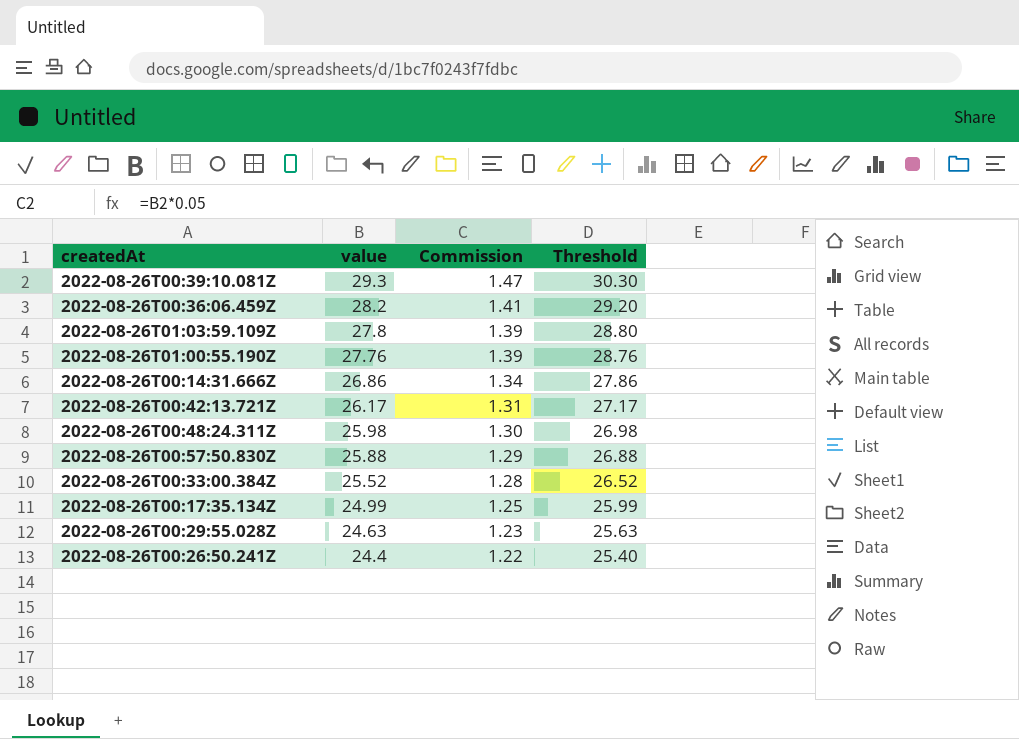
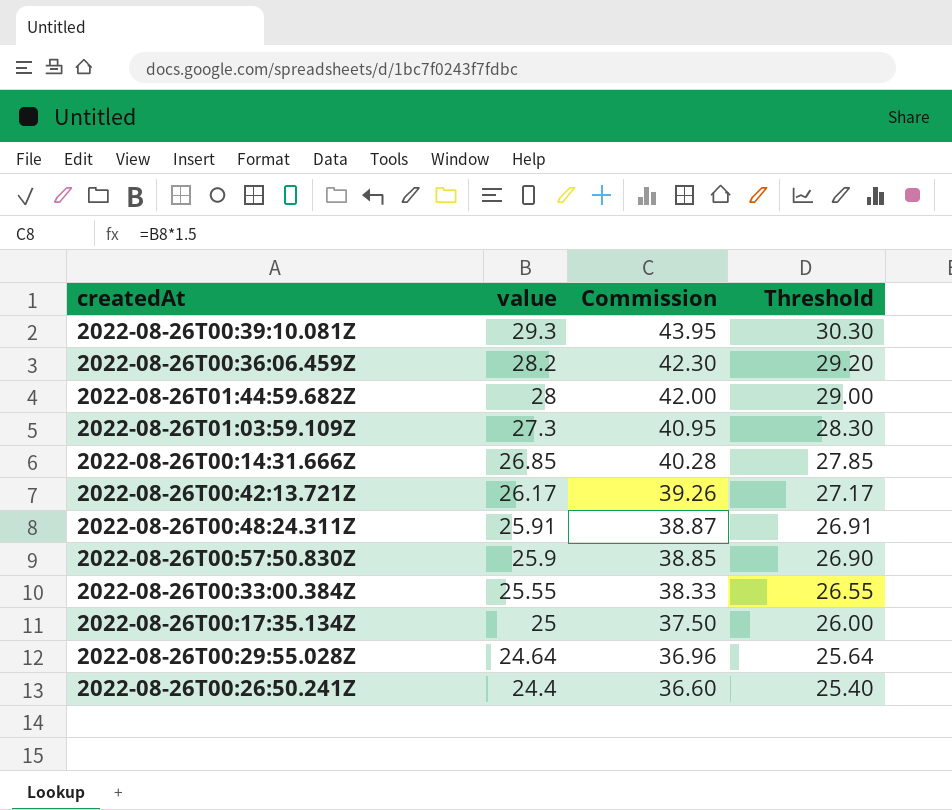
column Commission | formula: [value] * 0.05 -> [value] * 1.5
row 2022-08-26T01:00:55.190Z: 27.76 | 1.39 | 28.76 -> none
row 2022-08-26T01:44:59.682Z: none -> 28 | 42.00 | 29.00
2022-08-26T01:03:59.109Z | value: 27.8 -> 27.3
2022-08-26T01:03:59.109Z | Threshold: 28.80 -> 28.30
2022-08-26T00:14:31.666Z | value: 26.86 -> 26.85
2022-08-26T00:14:31.666Z | Threshold: 27.86 -> 27.85
2022-08-26T00:48:24.311Z | value: 25.98 -> 25.91
2022-08-26T00:48:24.311Z | Threshold: 26.98 -> 26.91
2022-08-26T00:57:50.830Z | value: 25.88 -> 25.9
2022-08-26T00:57:50.830Z | Threshold: 26.88 -> 26.90
2022-08-26T00:33:00.384Z | value: 25.52 -> 25.55
2022-08-26T00:33:00.384Z | Threshold: 26.52 -> 26.55
2022-08-26T00:17:35.134Z | value: 24.99 -> 25
2022-08-26T00:17:35.134Z | Threshold: 25.99 -> 26.00
2022-08-26T00:29:55.028Z | value: 24.63 -> 24.64
2022-08-26T00:29:55.028Z | Threshold: 25.63 -> 25.64

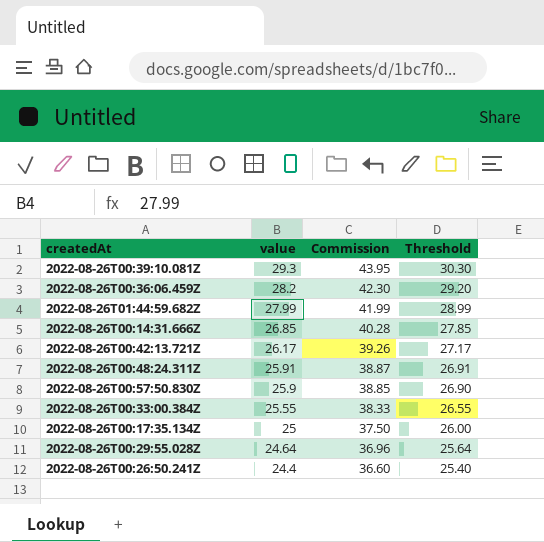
row 2022-08-26T01:03:59.109Z: 27.3 | 40.95 | 28.30 -> none
2022-08-26T01:44:59.682Z | value: 28 -> 27.99
2022-08-26T01:44:59.682Z | Commission: 42.00 -> 41.99
2022-08-26T01:44:59.682Z | Threshold: 29.00 -> 28.99

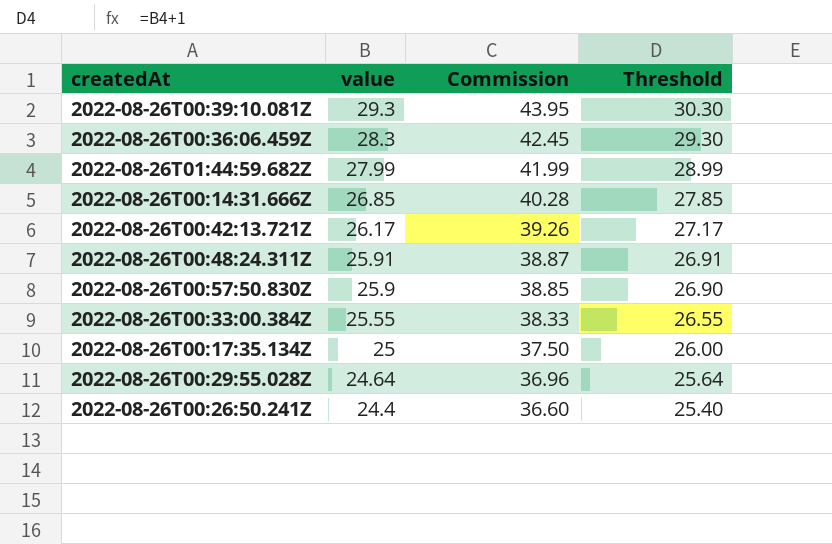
2022-08-26T00:36:06.459Z | value: 28.2 -> 28.3
2022-08-26T00:36:06.459Z | Commission: 42.30 -> 42.45
2022-08-26T00:36:06.459Z | Threshold: 29.20 -> 29.30

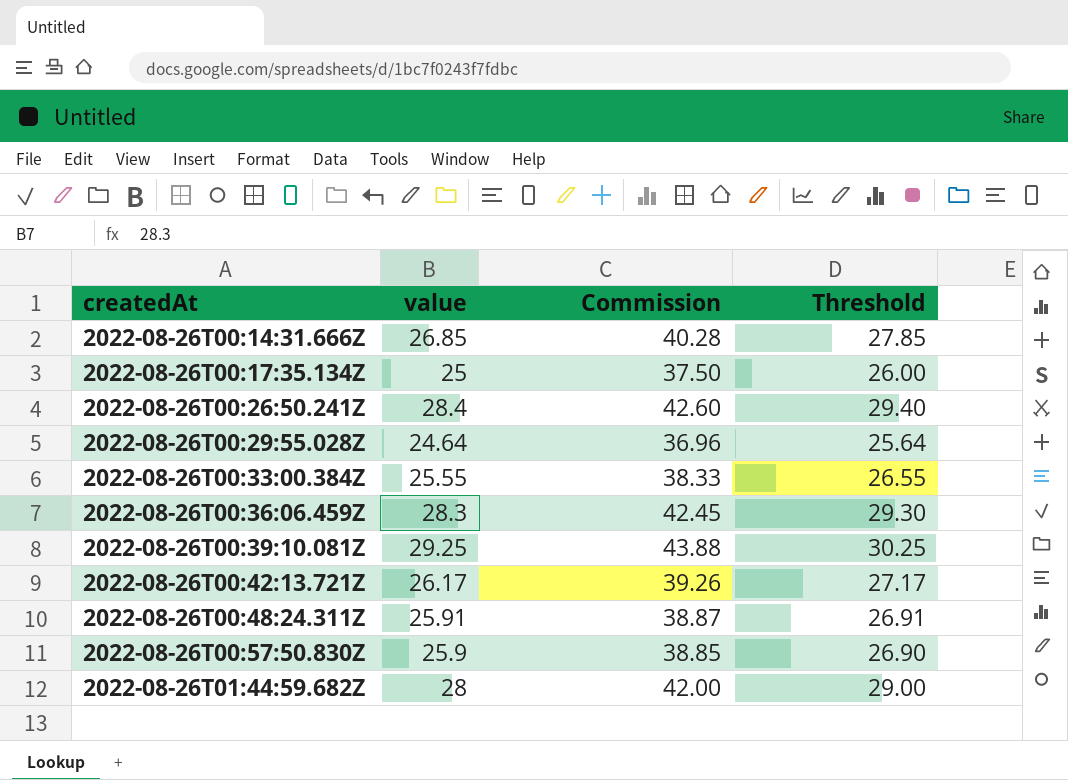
row order: value descending -> createdAt ascending
2022-08-26T00:26:50.241Z | value: 24.4 -> 28.4
2022-08-26T00:26:50.241Z | Commission: 36.60 -> 42.60
2022-08-26T00:26:50.241Z | Threshold: 25.40 -> 29.40
2022-08-26T00:39:10.081Z | value: 29.3 -> 29.25
2022-08-26T00:39:10.081Z | Commission: 43.95 -> 43.88
2022-08-26T00:39:10.081Z | Threshold: 30.30 -> 30.25
2022-08-26T01:44:59.682Z | value: 27.99 -> 28
2022-08-26T01:44:59.682Z | Commission: 41.99 -> 42.00
2022-08-26T01:44:59.682Z | Threshold: 28.99 -> 29.00

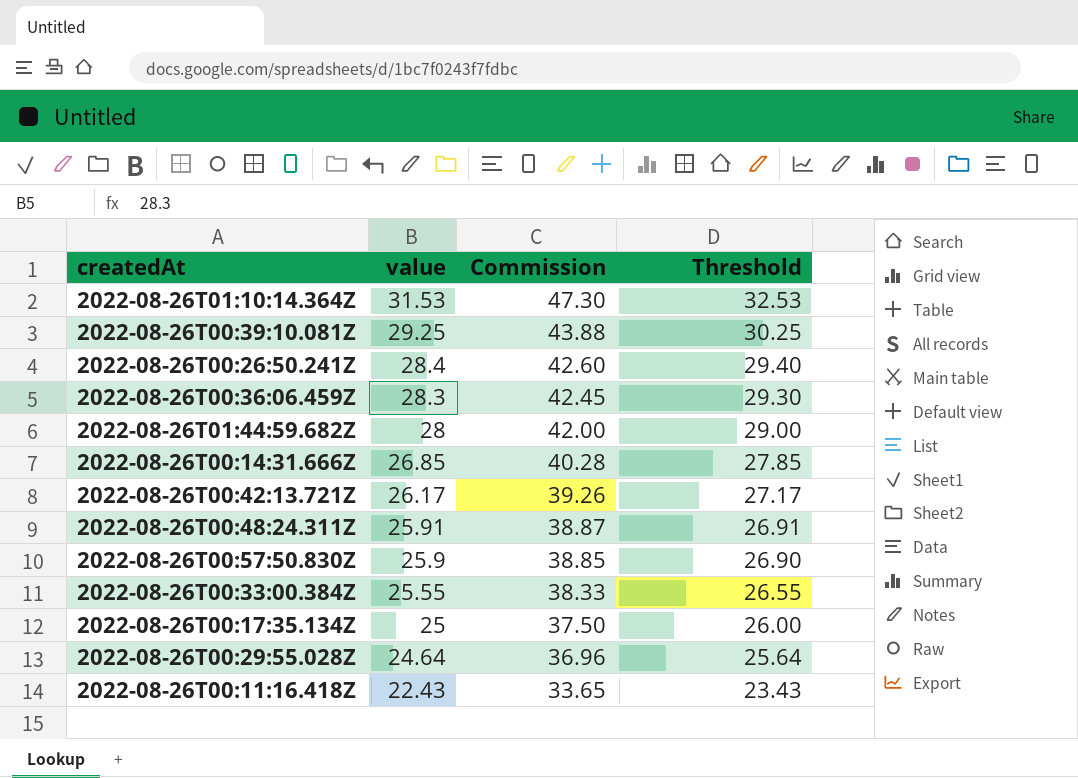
row order: createdAt ascending -> value descending
row 2022-08-26T01:10:14.364Z: none -> 31.53 | 47.30 | 32.53
row 2022-08-26T00:11:16.418Z: none -> 22.43 | 33.65 | 23.43

